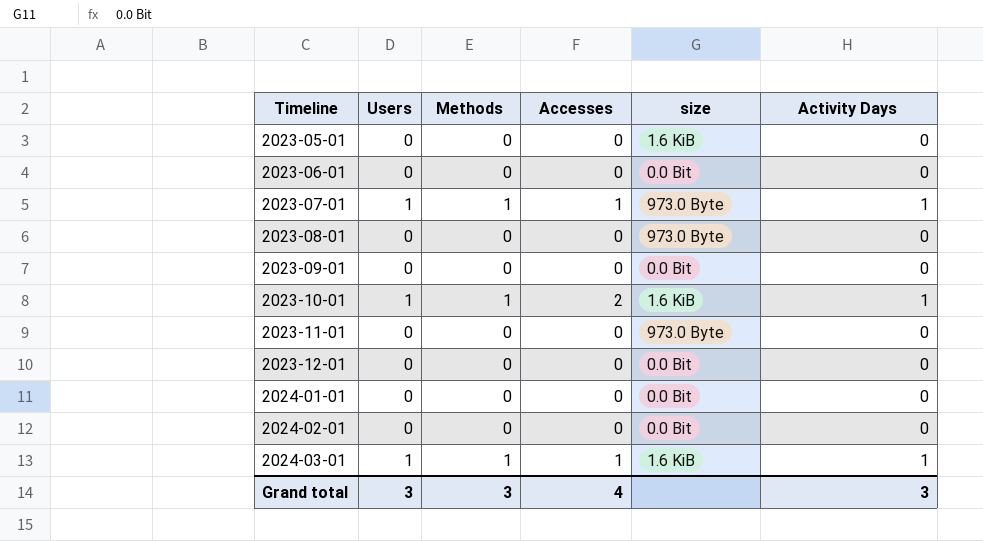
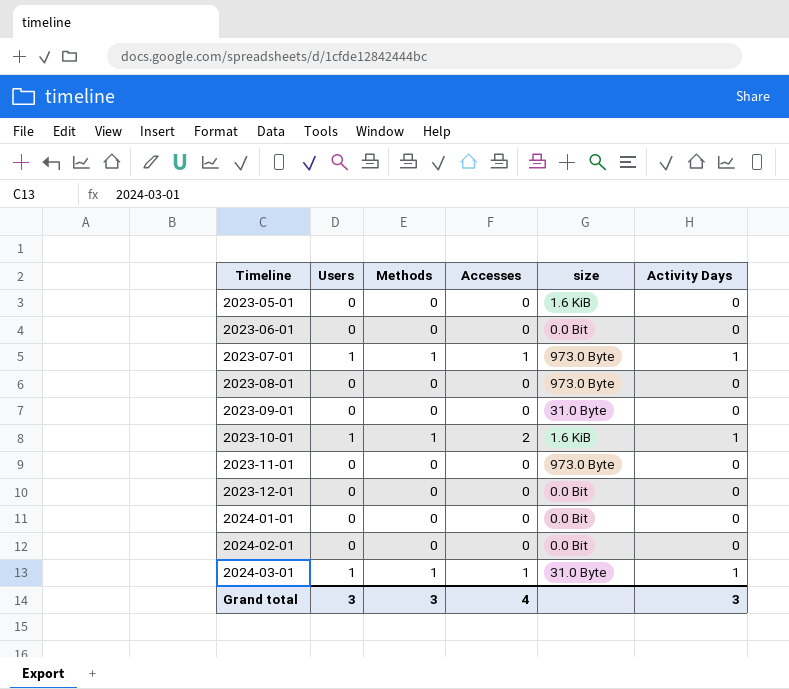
2023-09-01 | size: 0.0 Bit -> 31.0 Byte
2024-03-01 | size: 1.6 KiB -> 31.0 Byte

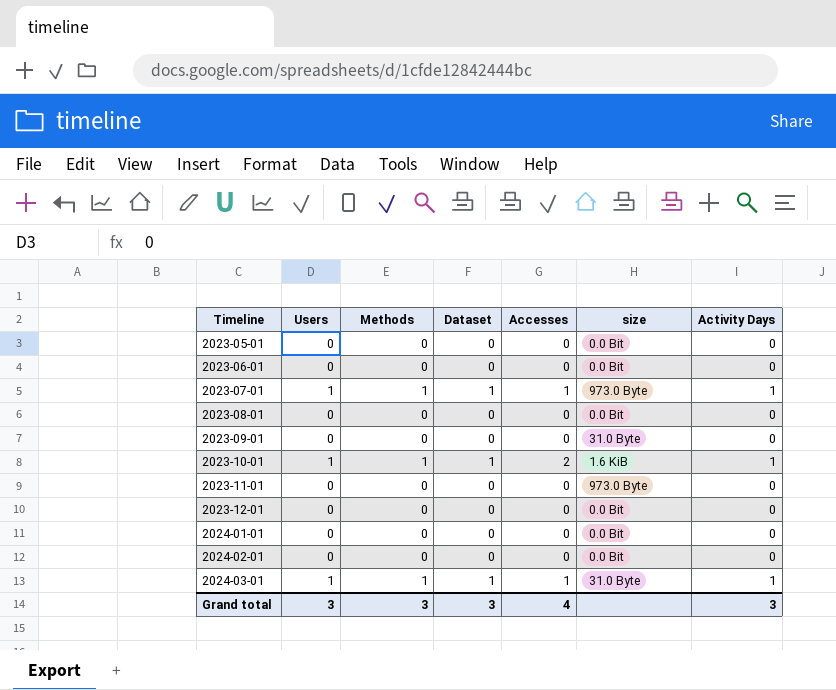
column Dataset | position: none -> 4
2023-05-01 | size: 1.6 KiB -> 0.0 Bit
2023-08-01 | size: 973.0 Byte -> 0.0 Bit

